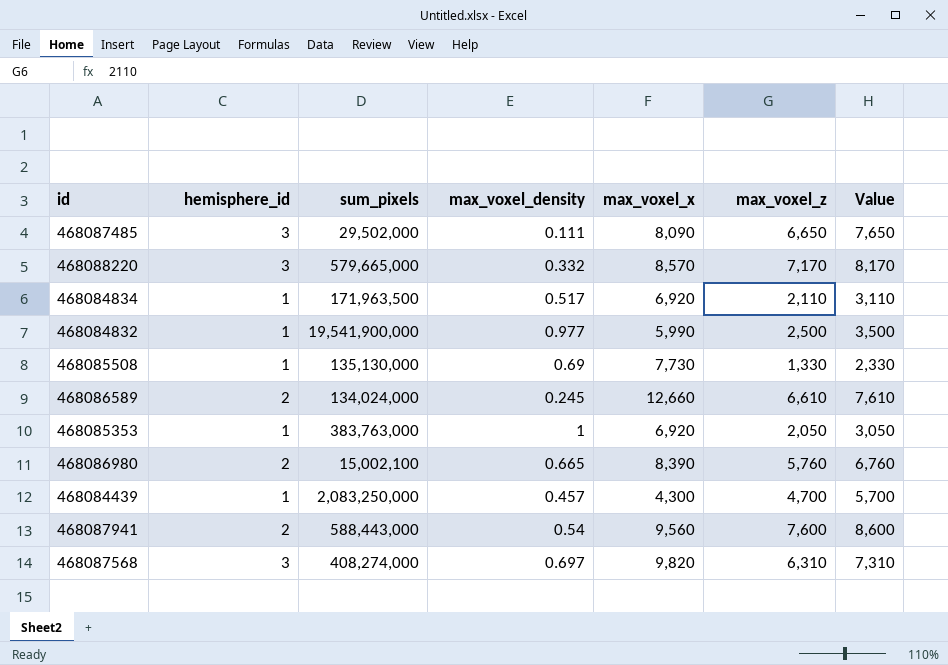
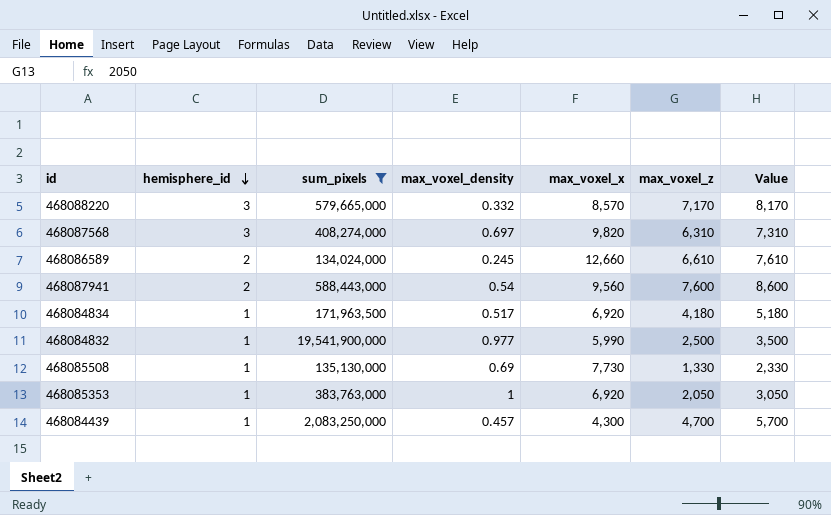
filter: none -> sum_pixels >= 134,024,000
row order: none -> hemisphere_id descending
468084834 | max_voxel_z: 2,110 -> 4,180
468084834 | Value: 3,110 -> 5,180

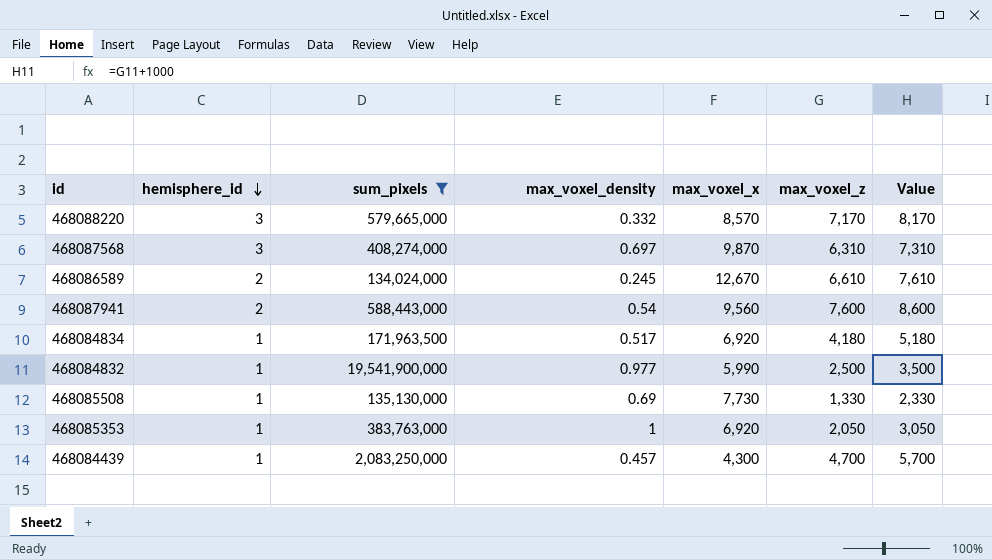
468087568 | max_voxel_x: 9,820 -> 9,870
468086589 | max_voxel_x: 12,660 -> 12,670

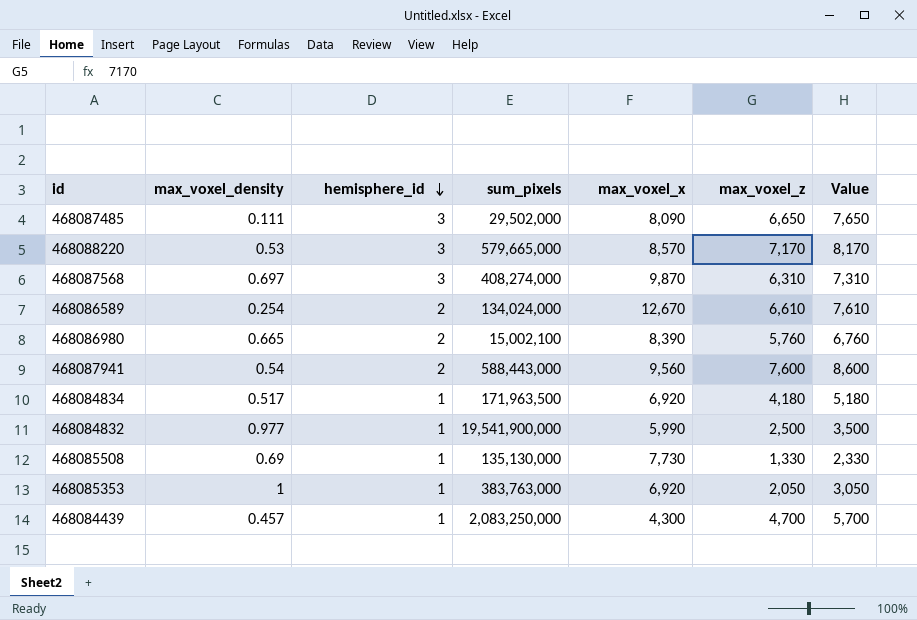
filter: sum_pixels >= 134,024,000 -> none
column max_voxel_density | position: 4 -> 2
468088220 | max_voxel_density: 0.332 -> 0.53
468086589 | max_voxel_density: 0.245 -> 0.254

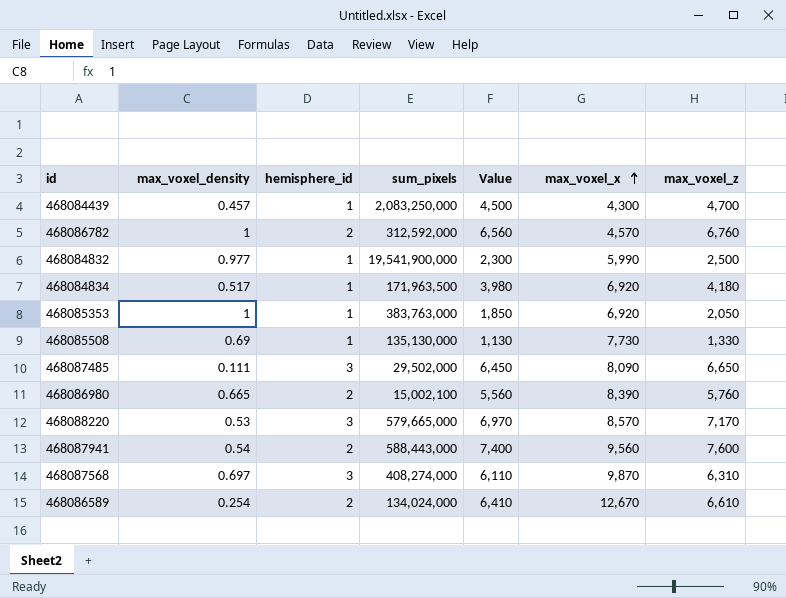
row order: hemisphere_id descending -> max_voxel_x ascending
column Value | formula: [max_voxel_z] + 1000 -> [max_voxel_z] - 200
column Value | position: 7 -> 5
row 468086782: none -> 1 | 2 | 312,592,000 | 6,560 | 4,570 | 6,760

